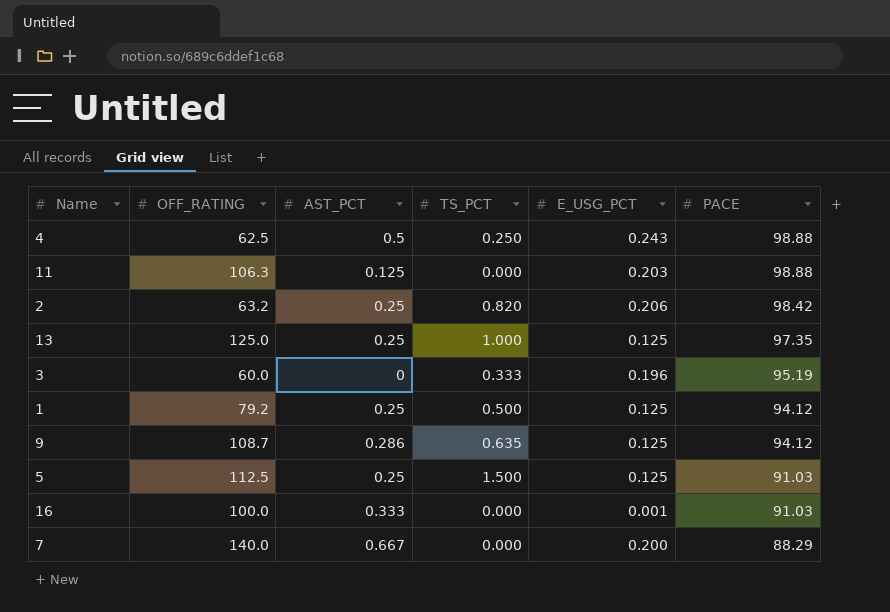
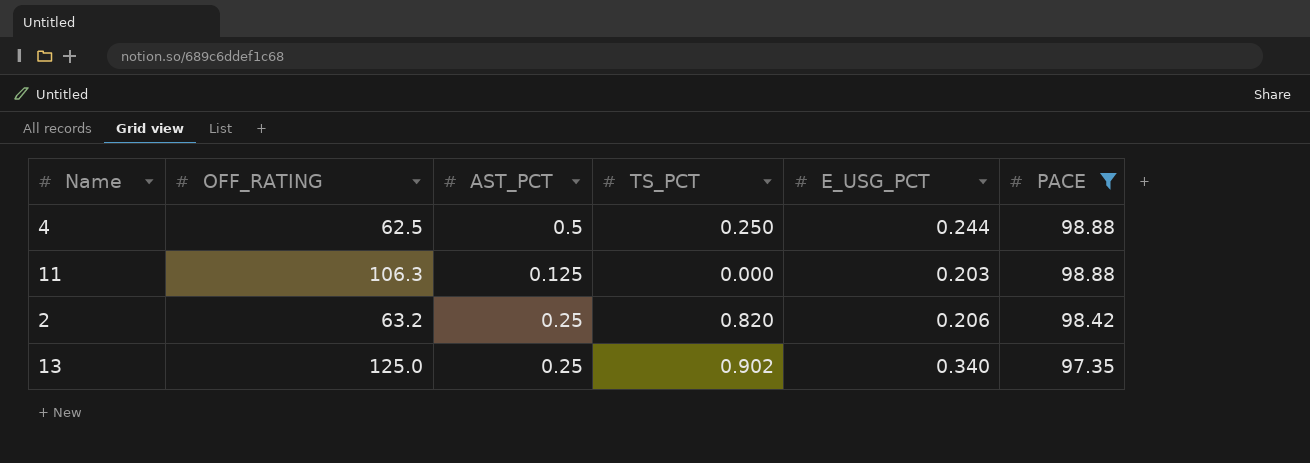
filter: none -> PACE >= 97.35
4 | E_USG_PCT: 0.243 -> 0.244
13 | TS_PCT: 1.000 -> 0.902
13 | E_USG_PCT: 0.125 -> 0.340

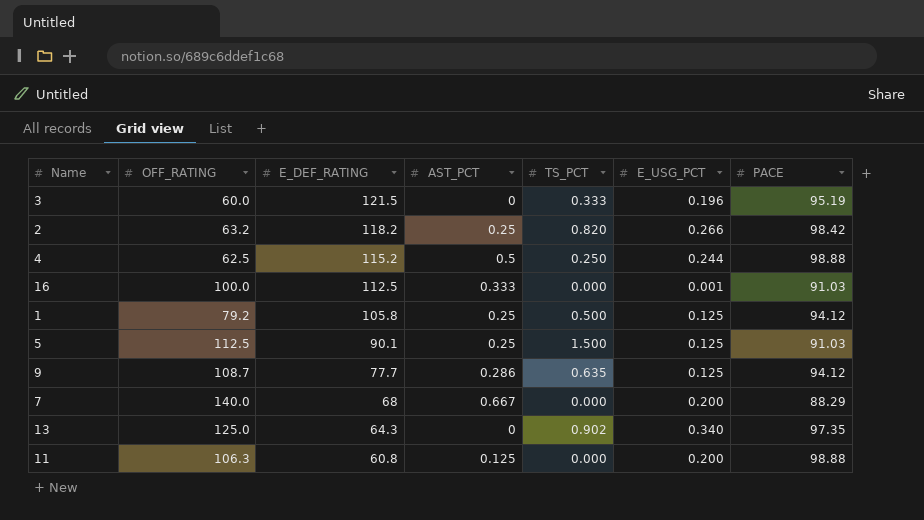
filter: PACE >= 97.35 -> none
row order: PACE descending -> E_DEF_RATING descending
column E_DEF_RATING | position: none -> 3
2 | E_USG_PCT: 0.206 -> 0.266
13 | AST_PCT: 0.25 -> 0
11 | E_USG_PCT: 0.203 -> 0.200

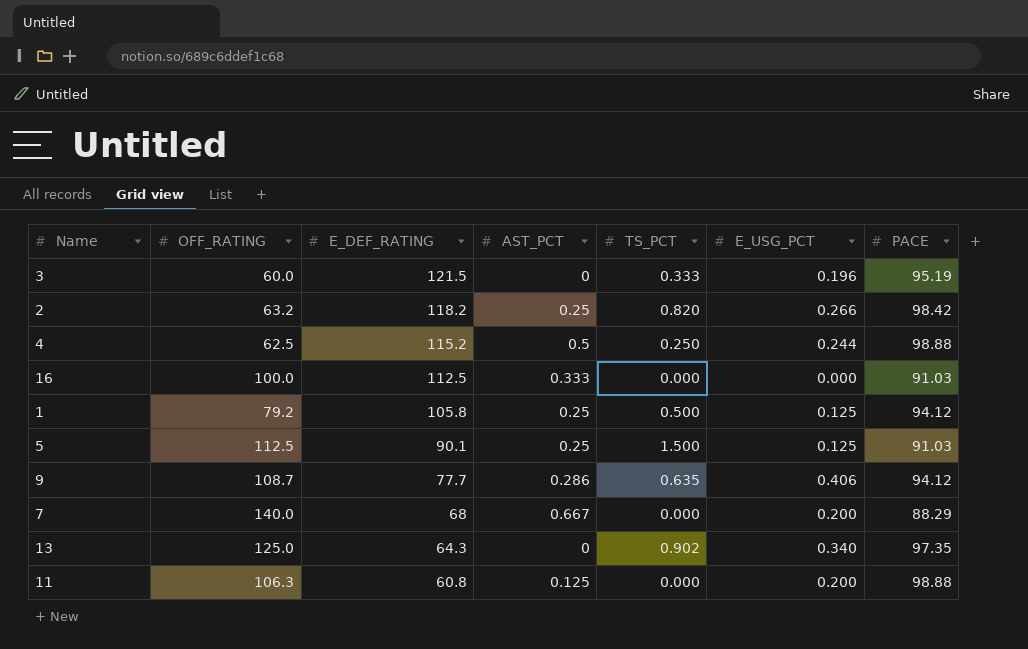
16 | E_USG_PCT: 0.001 -> 0.000
9 | E_USG_PCT: 0.125 -> 0.406

